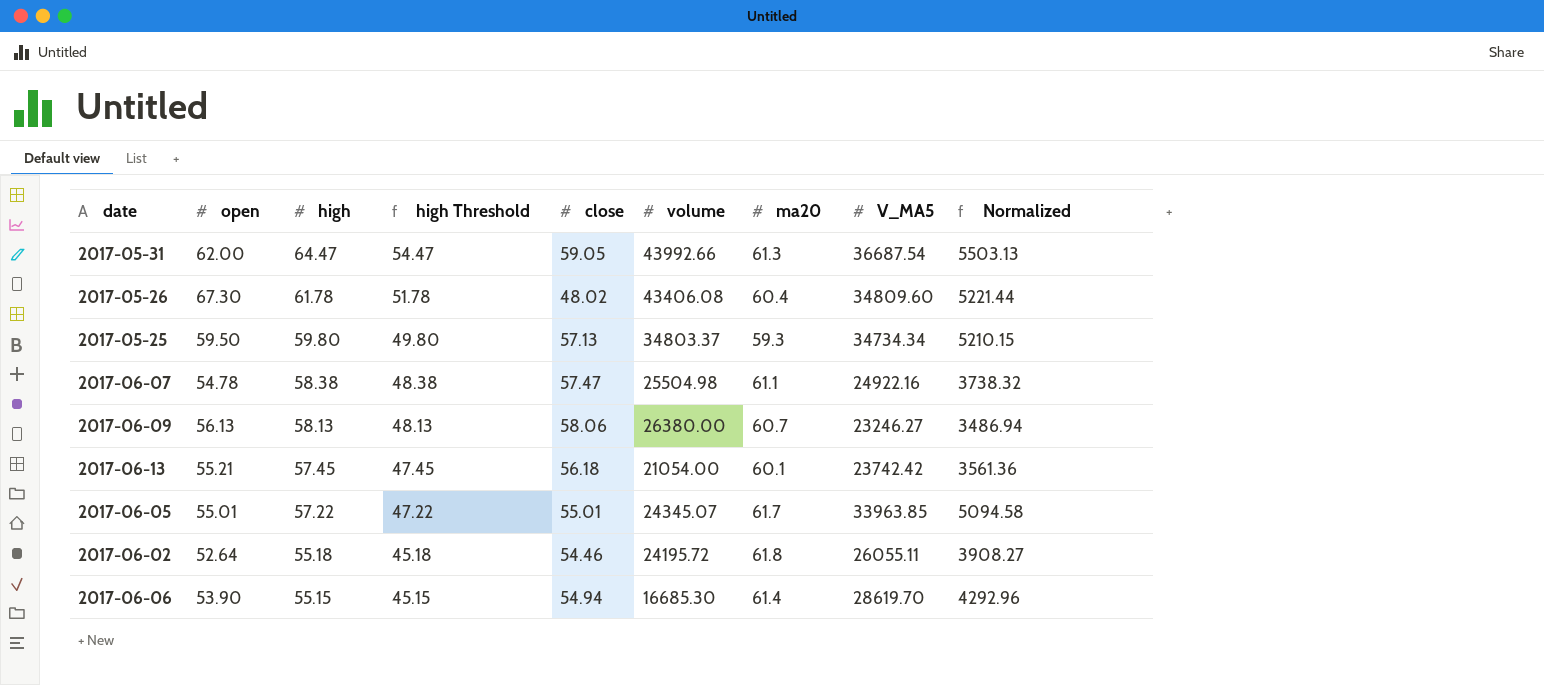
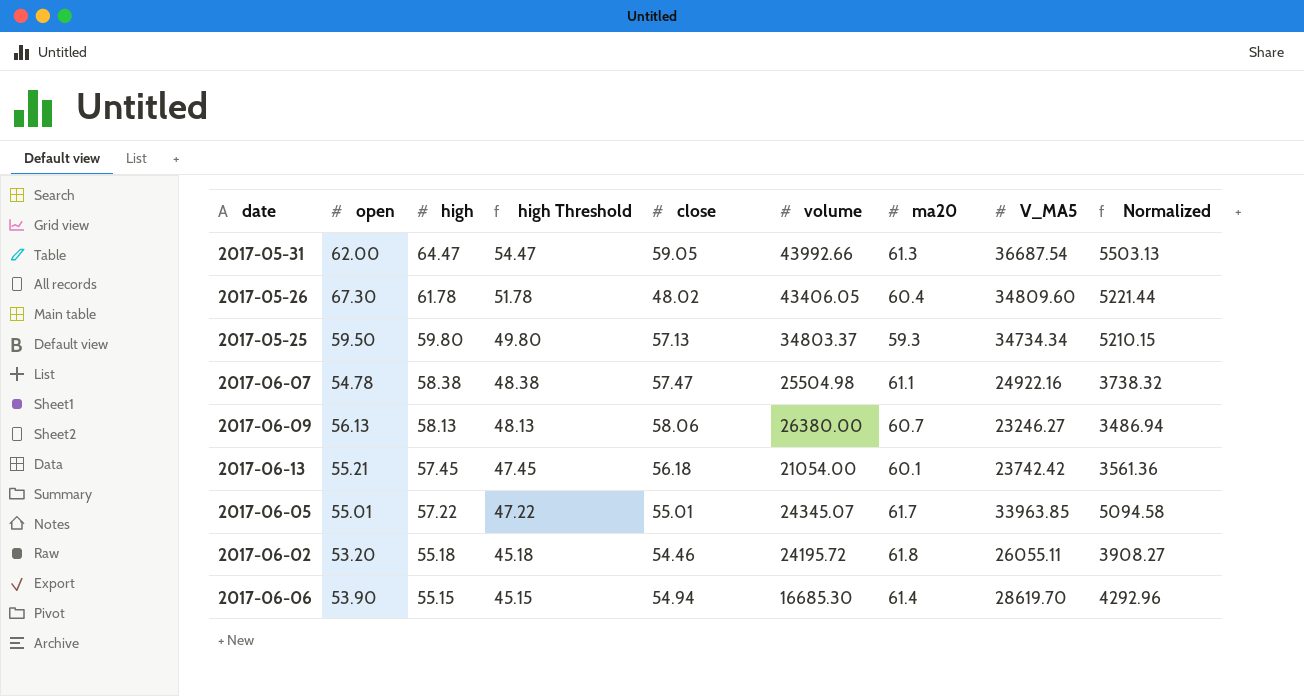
2017-05-26 | volume: 43406.08 -> 43406.05
2017-06-02 | open: 52.64 -> 53.20

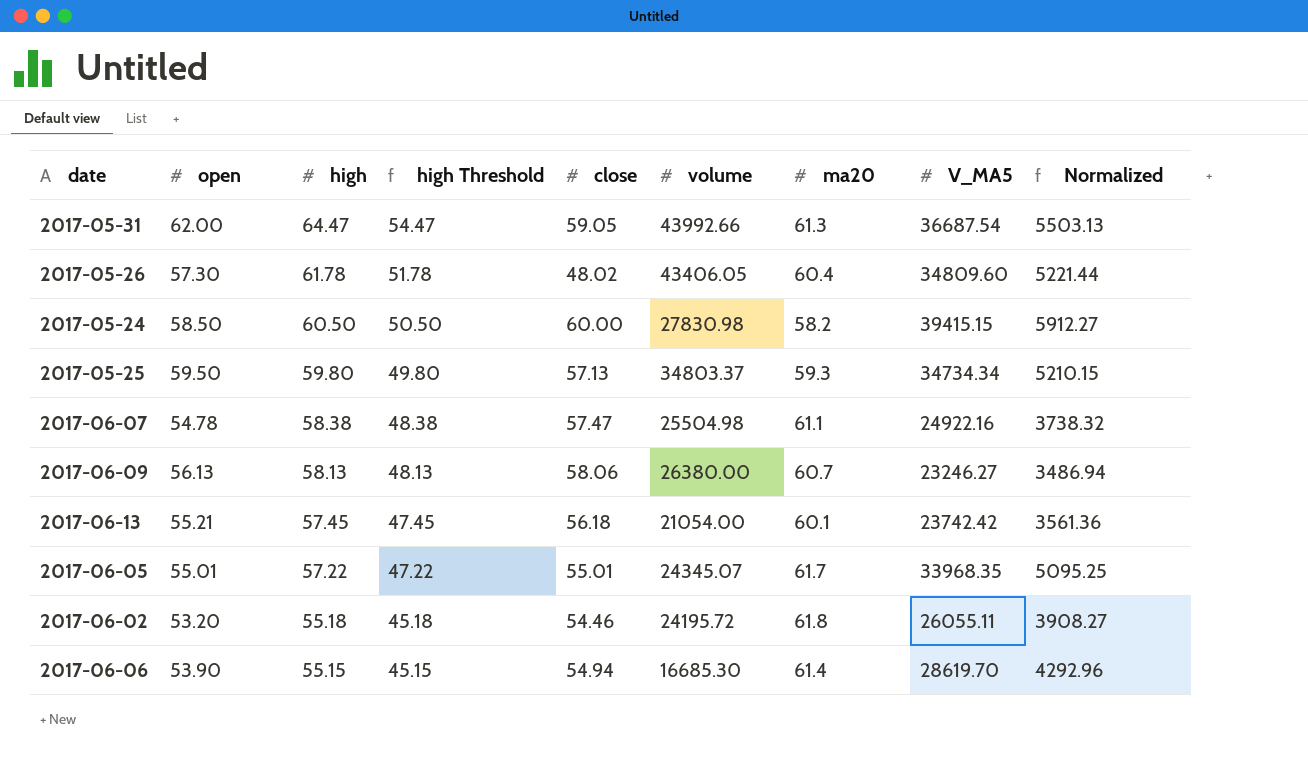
2017-05-26 | open: 67.30 -> 57.30
row 2017-05-24: none -> 58.50 | 60.50 | 50.50 | 60.00 | 27830.98 | 58.2 | 39415.15 | 5912.27
2017-06-05 | V_MA5: 33963.85 -> 33968.35
2017-06-05 | Normalized: 5094.58 -> 5095.25

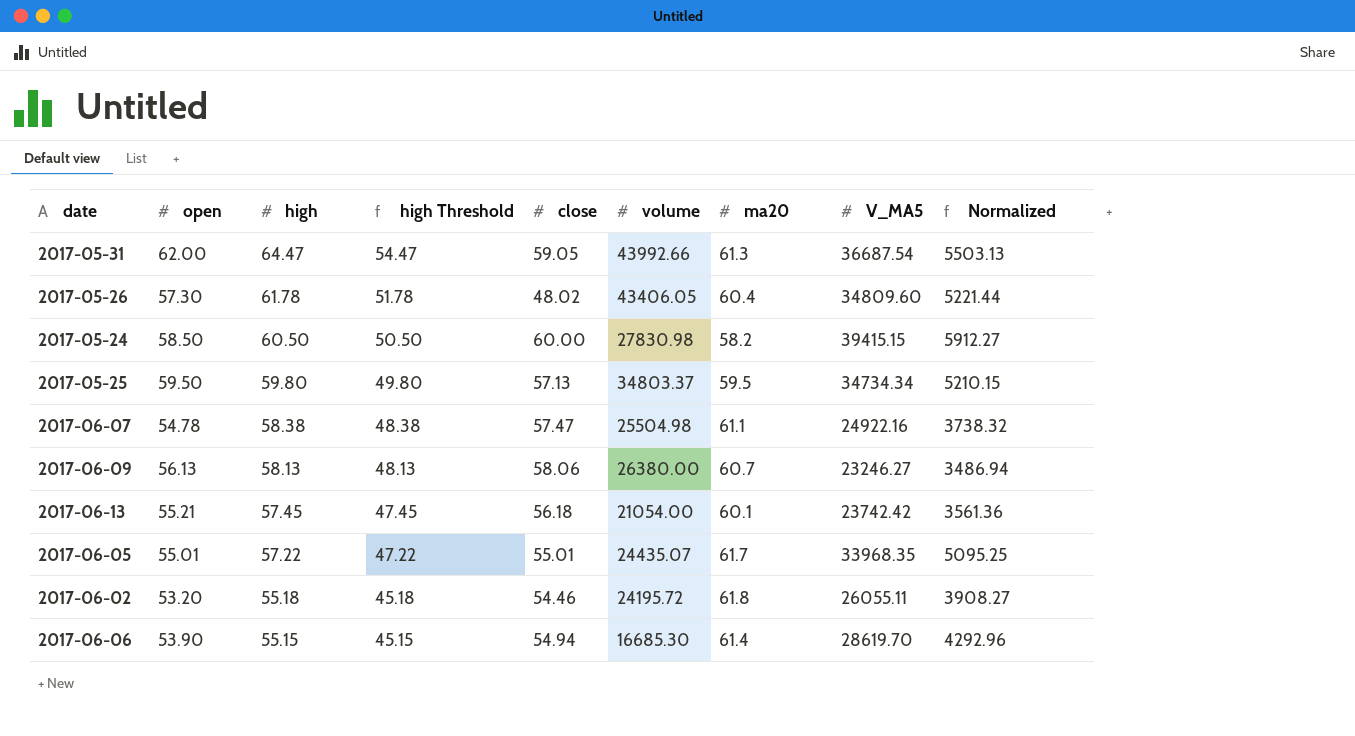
2017-05-25 | ma20: 59.3 -> 59.5
2017-06-05 | volume: 24345.07 -> 24435.07

